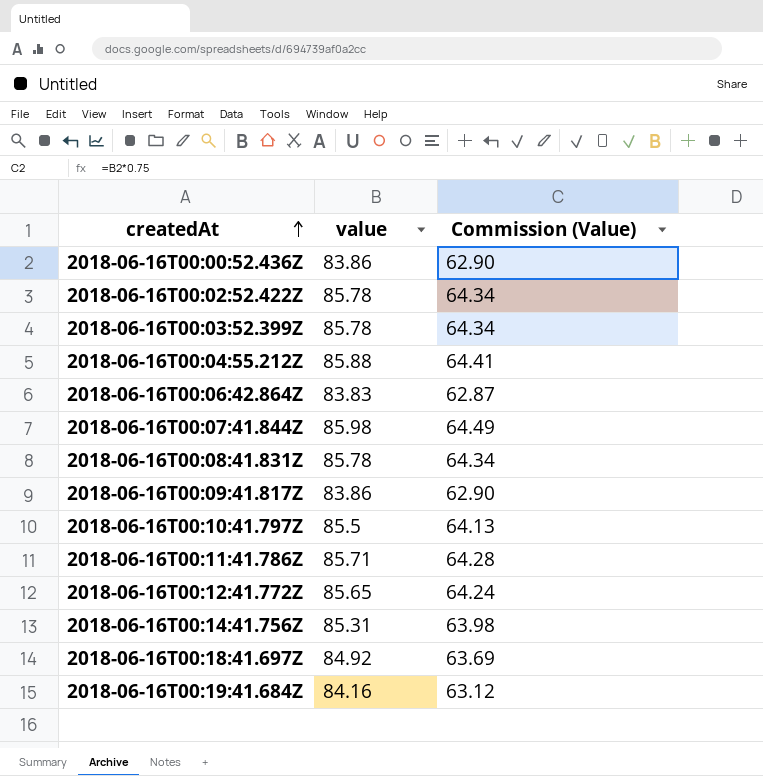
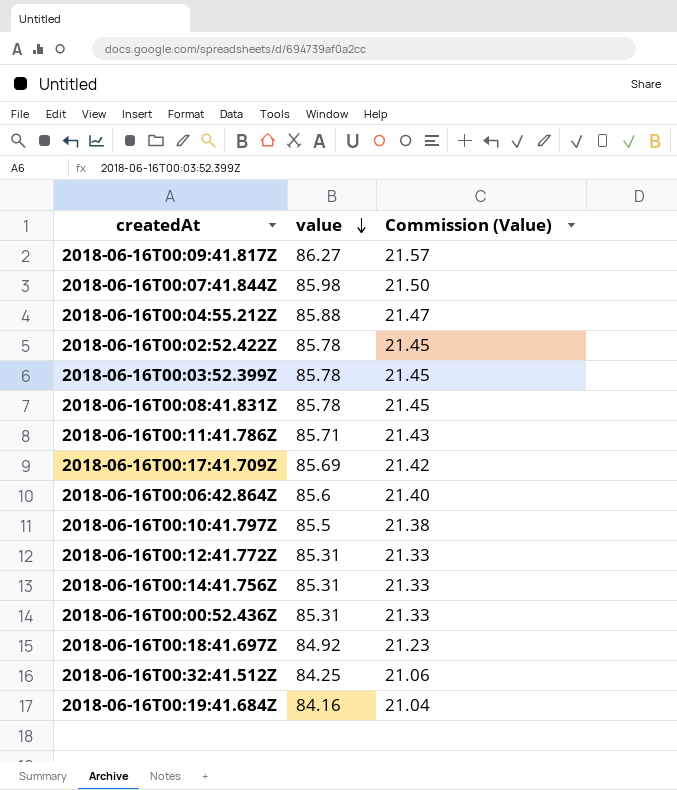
row order: createdAt ascending -> value descending
column Commission (Value) | formula: [value] * 0.75 -> [value] * 0.25
2018-06-16T00:09:41.817Z | value: 83.86 -> 86.27
row 2018-06-16T00:17:41.709Z: none -> 85.69 | 21.42
2018-06-16T00:06:42.864Z | value: 83.83 -> 85.6
2018-06-16T00:12:41.772Z | value: 85.65 -> 85.31
2018-06-16T00:00:52.436Z | value: 83.86 -> 85.31
row 2018-06-16T00:32:41.512Z: none -> 84.25 | 21.06

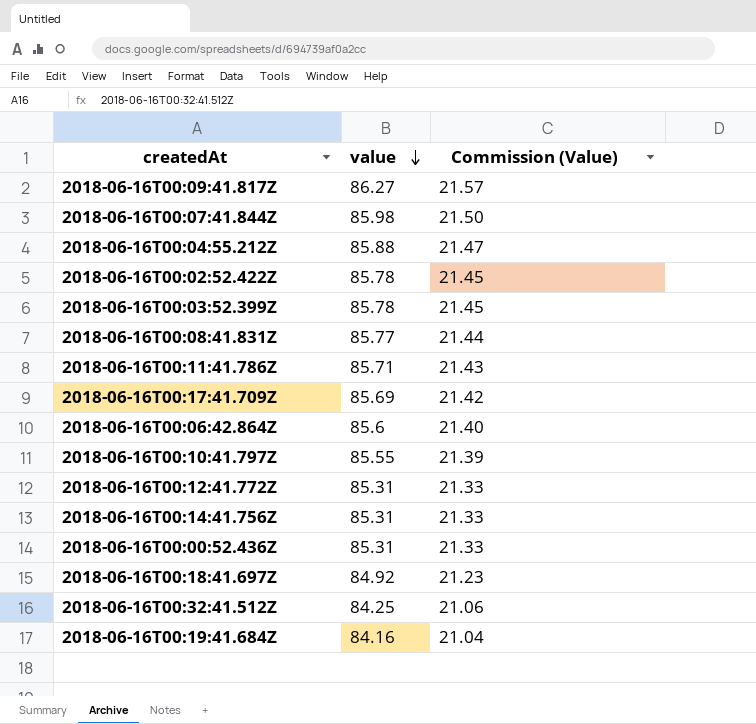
2018-06-16T00:08:41.831Z | value: 85.78 -> 85.77
2018-06-16T00:08:41.831Z | Commission (Value): 21.45 -> 21.44
2018-06-16T00:10:41.797Z | value: 85.5 -> 85.55
2018-06-16T00:10:41.797Z | Commission (Value): 21.38 -> 21.39

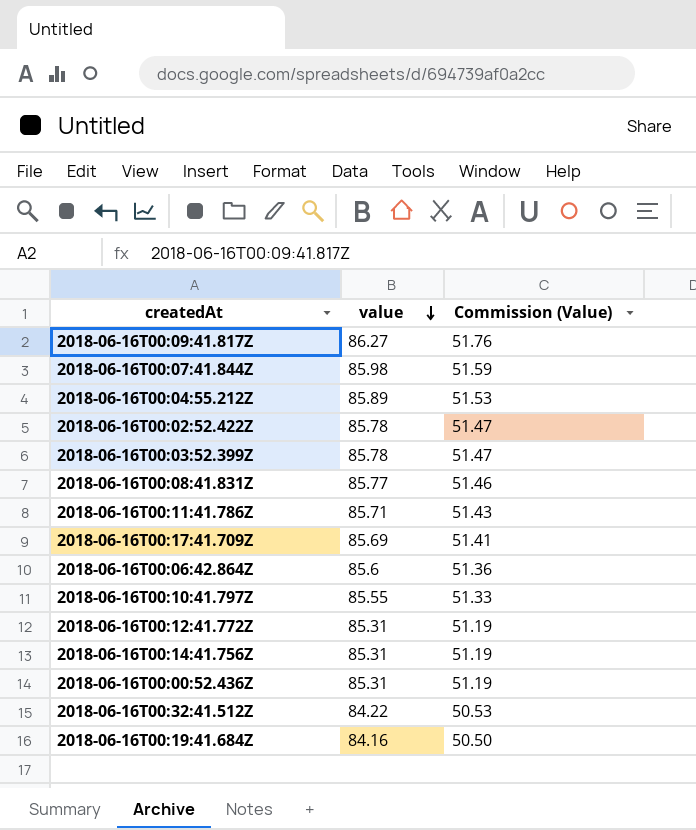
column Commission (Value) | formula: [value] * 0.25 -> [value] * 0.6
row 2018-06-16T00:18:41.697Z: 84.92 | 21.23 -> none
2018-06-16T00:04:55.212Z | value: 85.88 -> 85.89
2018-06-16T00:32:41.512Z | value: 84.25 -> 84.22

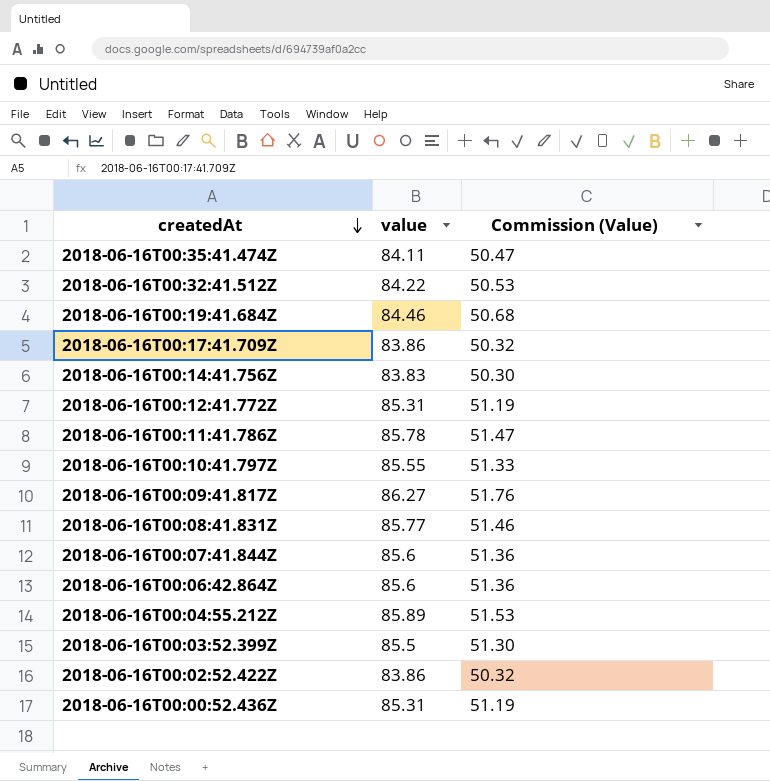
row order: value descending -> createdAt descending
row 2018-06-16T00:35:41.474Z: none -> 84.11 | 50.47
2018-06-16T00:19:41.684Z | value: 84.16 -> 84.46
2018-06-16T00:19:41.684Z | Commission (Value): 50.50 -> 50.68
2018-06-16T00:17:41.709Z | value: 85.69 -> 83.86
2018-06-16T00:17:41.709Z | Commission (Value): 51.41 -> 50.32
2018-06-16T00:14:41.756Z | value: 85.31 -> 83.83
2018-06-16T00:14:41.756Z | Commission (Value): 51.19 -> 50.30
2018-06-16T00:11:41.786Z | value: 85.71 -> 85.78
2018-06-16T00:11:41.786Z | Commission (Value): 51.43 -> 51.47
2018-06-16T00:07:41.844Z | value: 85.98 -> 85.6
2018-06-16T00:07:41.844Z | Commission (Value): 51.59 -> 51.36
2018-06-16T00:03:52.399Z | value: 85.78 -> 85.5
2018-06-16T00:03:52.399Z | Commission (Value): 51.47 -> 51.30
2018-06-16T00:02:52.422Z | value: 85.78 -> 83.86
2018-06-16T00:02:52.422Z | Commission (Value): 51.47 -> 50.32

